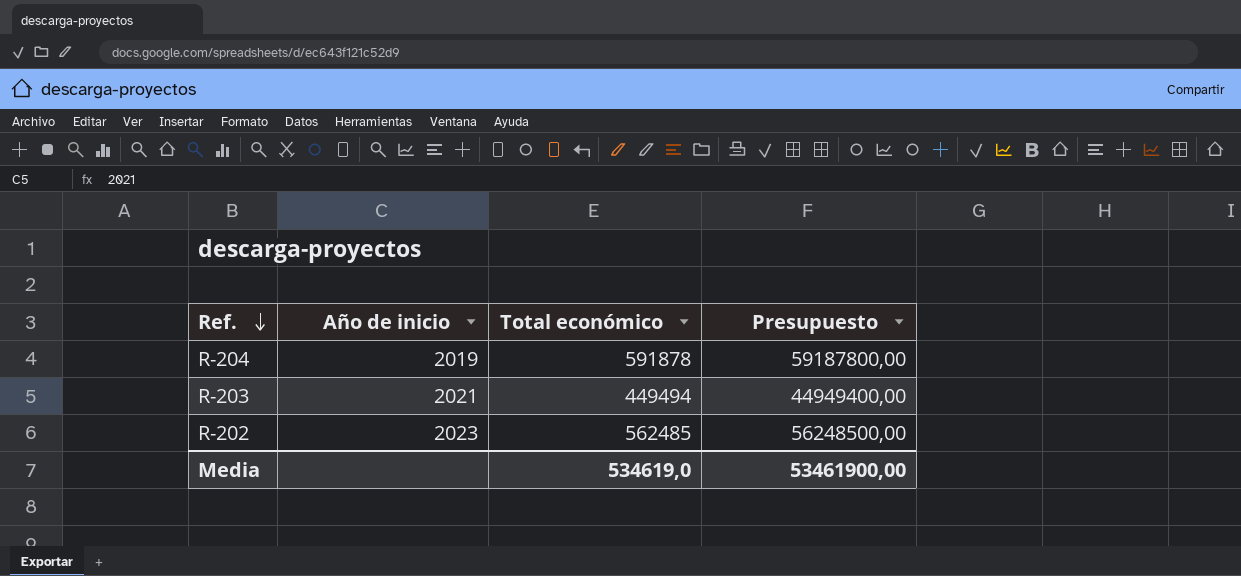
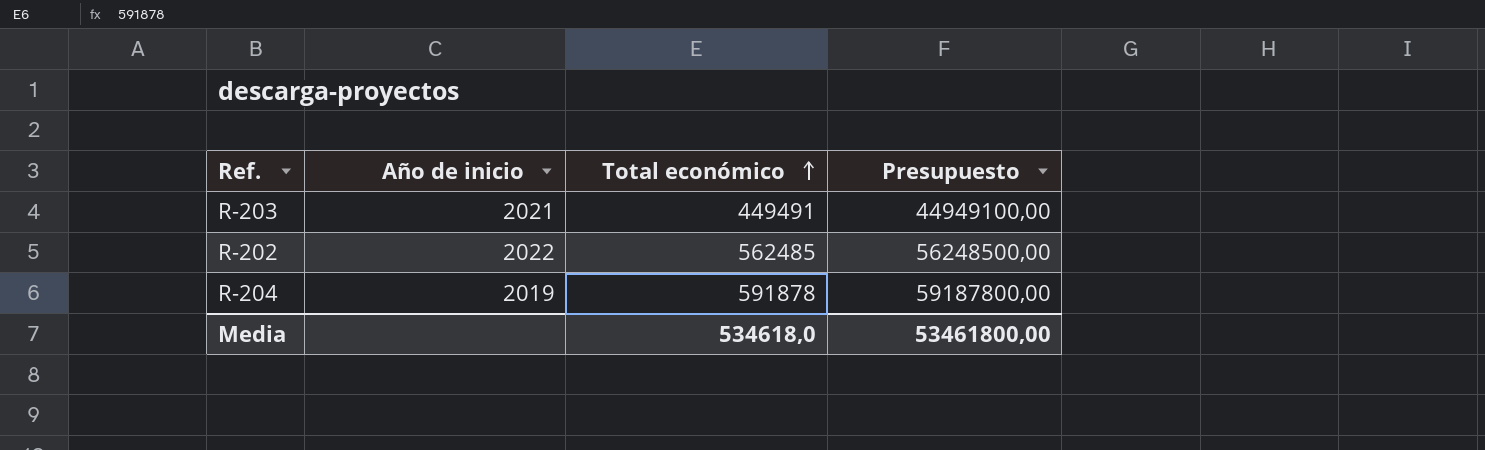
row order: Ref. descending -> Total económico ascending
R-203 | Total económico: 449494 -> 449491
R-203 | Presupuesto: 44949400,00 -> 44949100,00
R-202 | Año de inicio: 2023 -> 2022
Media | Total económico: 534619,0 -> 534618,0
Media | Presupuesto: 53461900,00 -> 53461800,00

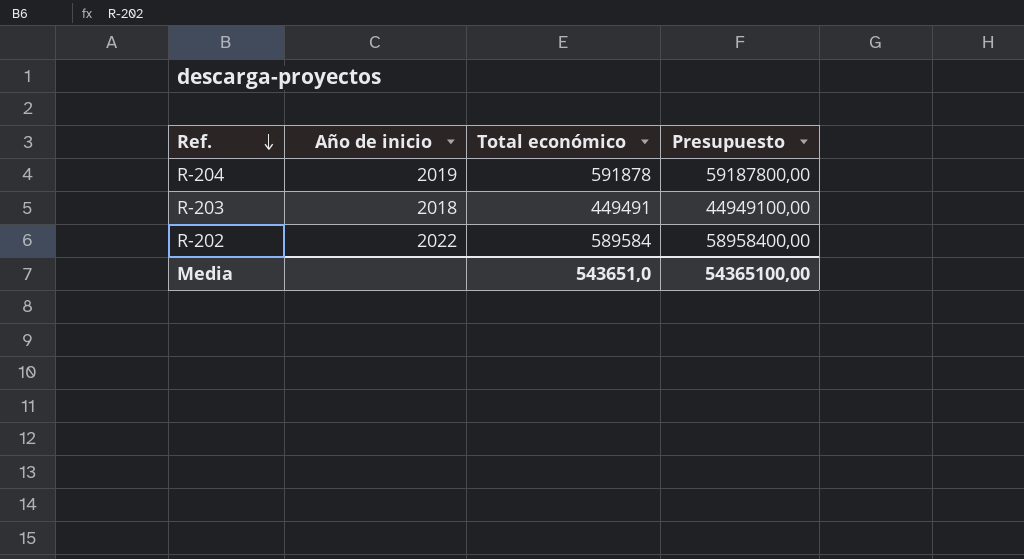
row order: Total económico ascending -> Ref. descending
R-203 | Año de inicio: 2021 -> 2018
R-202 | Total económico: 562485 -> 589584
R-202 | Presupuesto: 56248500,00 -> 58958400,00
Media | Total económico: 534618,0 -> 543651,0
Media | Presupuesto: 53461800,00 -> 54365100,00

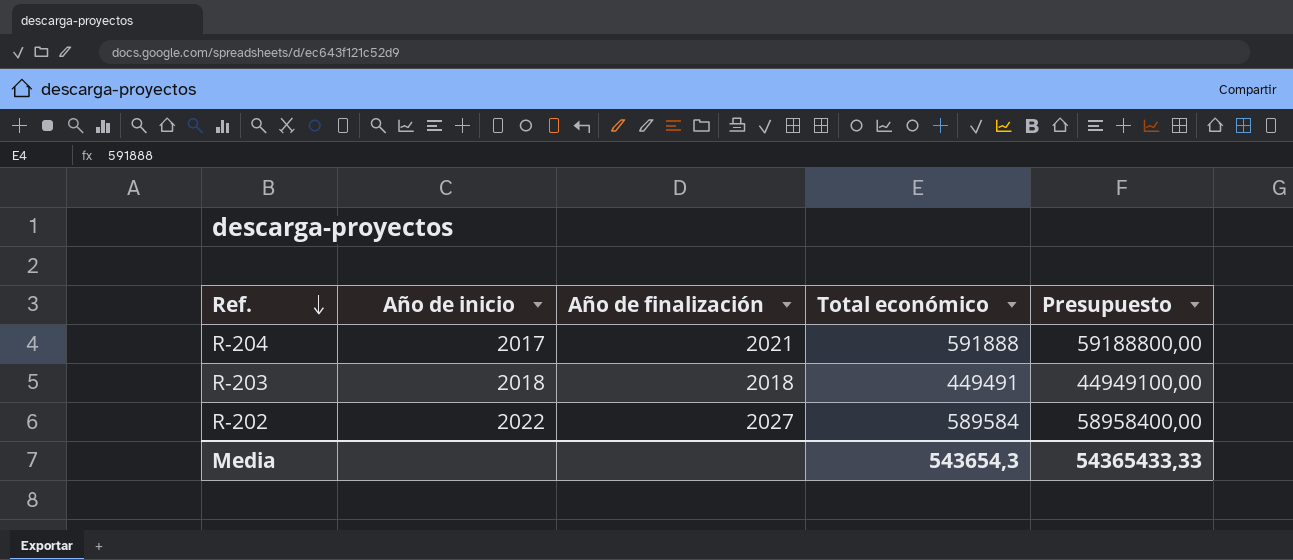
column Año de finalización | position: none -> 3
R-204 | Año de inicio: 2019 -> 2017
R-204 | Total económico: 591878 -> 591888
R-204 | Presupuesto: 59187800,00 -> 59188800,00
Media | Total económico: 543651,0 -> 543654,3
Media | Presupuesto: 54365100,00 -> 54365433,33

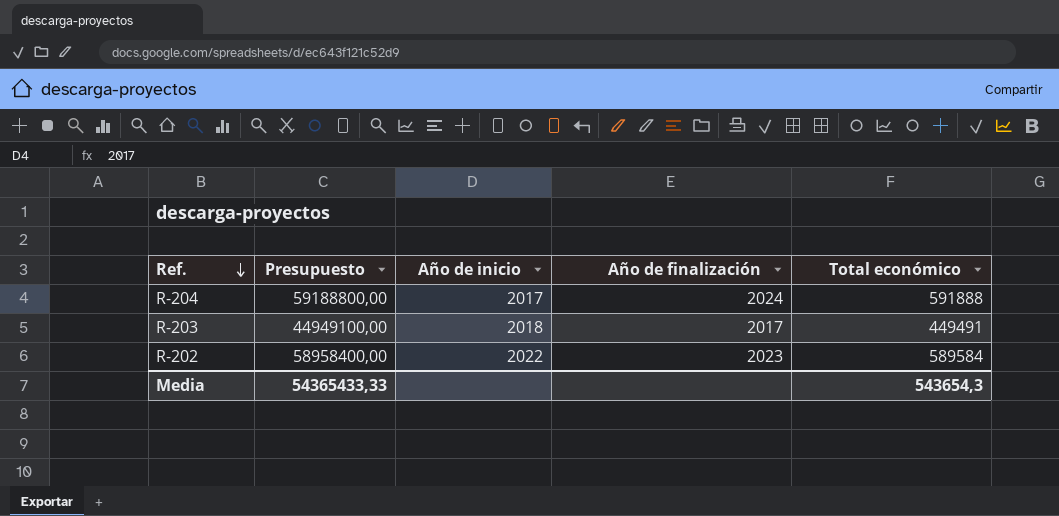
column Presupuesto | position: 5 -> 2
R-204 | Año de finalización: 2021 -> 2024
R-203 | Año de finalización: 2018 -> 2017
R-202 | Año de finalización: 2027 -> 2023

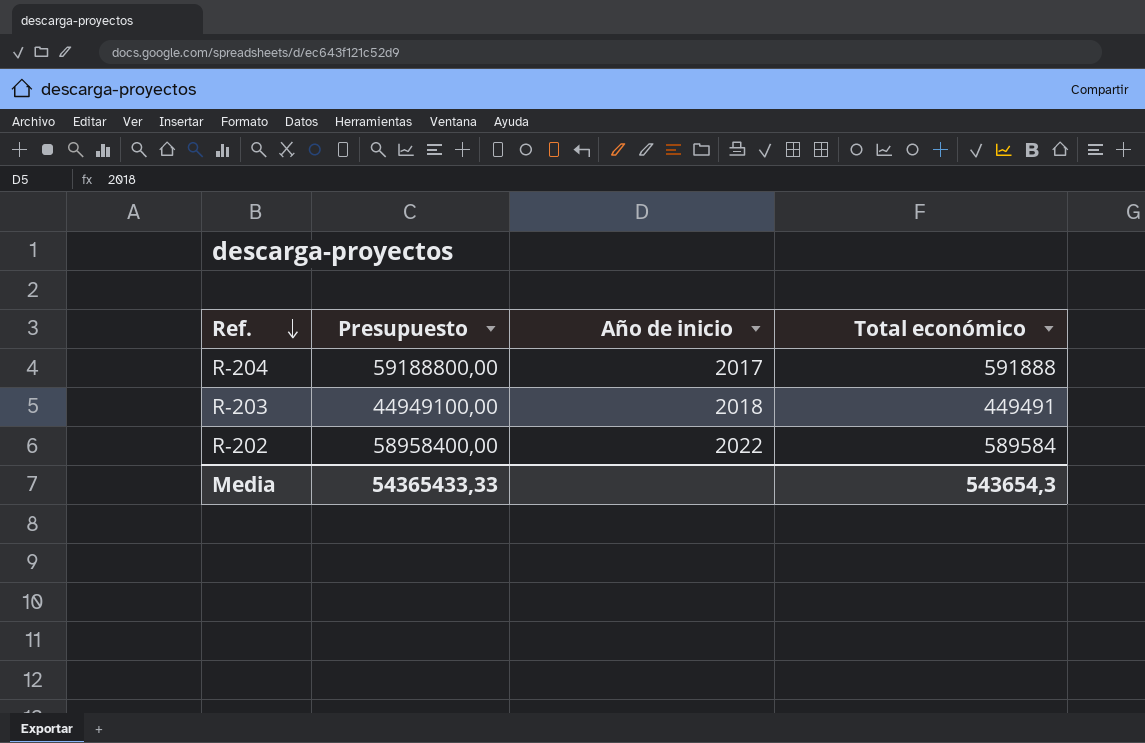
column Año de finalización | position: 4 -> none

